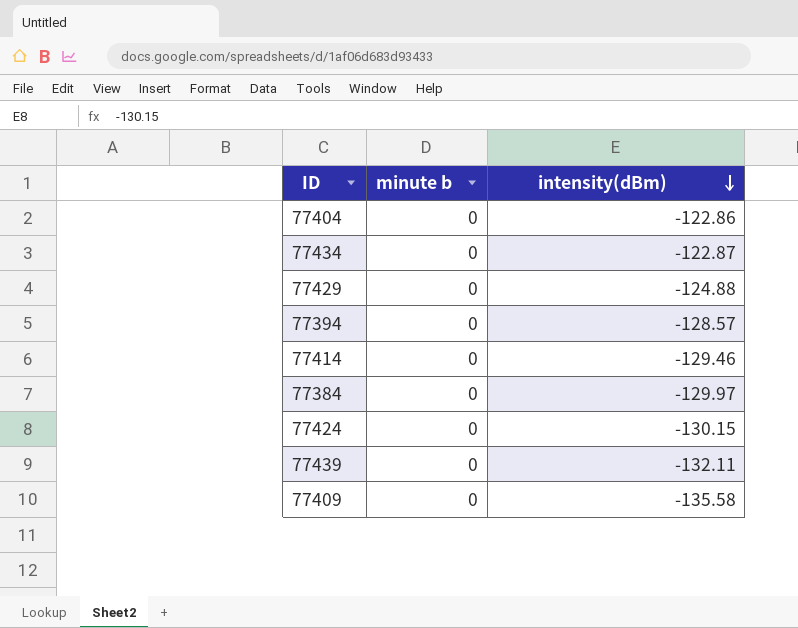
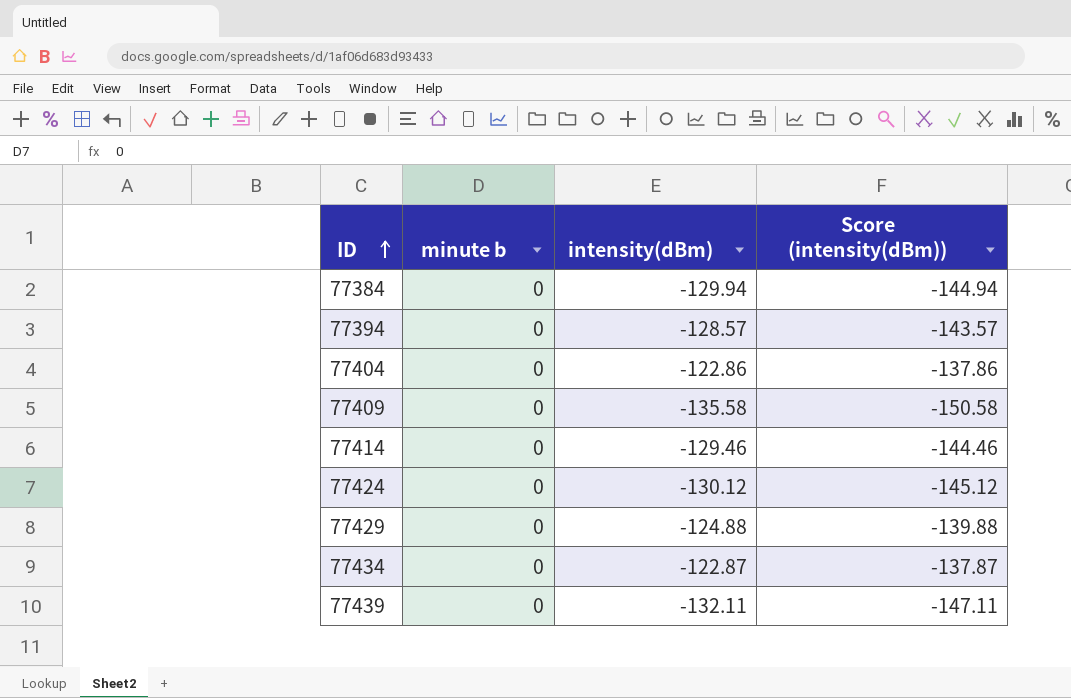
row order: intensity(dBm) descending -> ID ascending
column Score (intensity(dBm)) | formula: none -> [intensity(dBm)] - 15
77384 | intensity(dBm): -129.97 -> -129.94
77424 | intensity(dBm): -130.15 -> -130.12

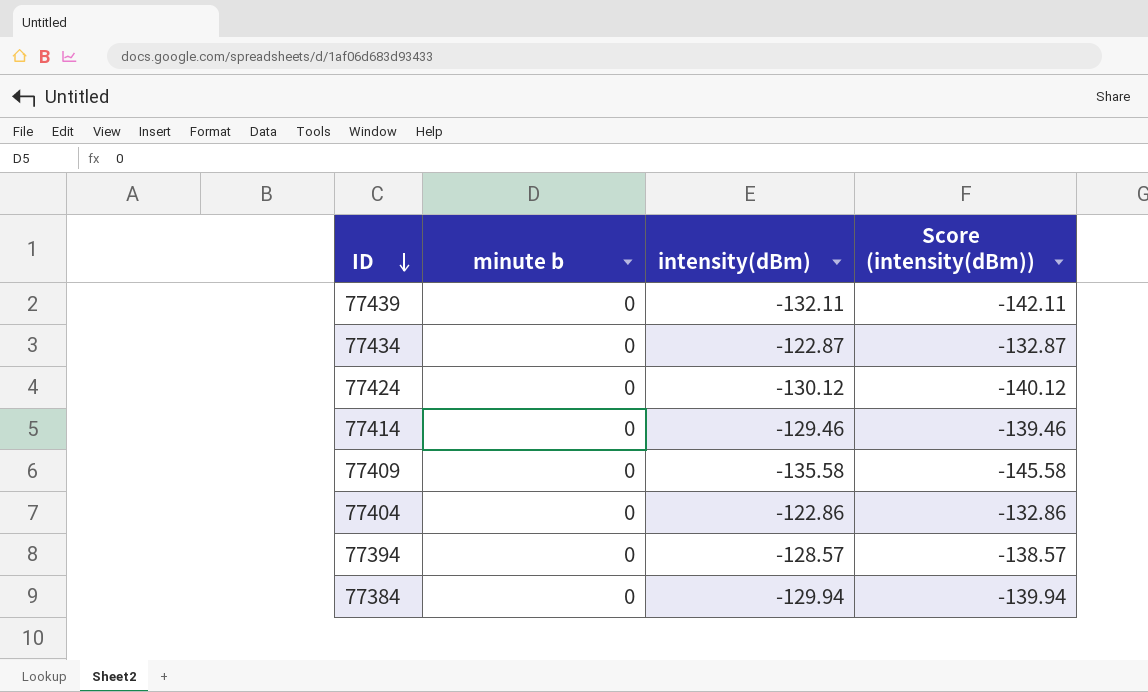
row order: ID ascending -> ID descending
column Score (intensity(dBm)) | formula: [intensity(dBm)] - 15 -> [intensity(dBm)] - 10
row 77429: 0 | -124.88 | -139.88 -> none

